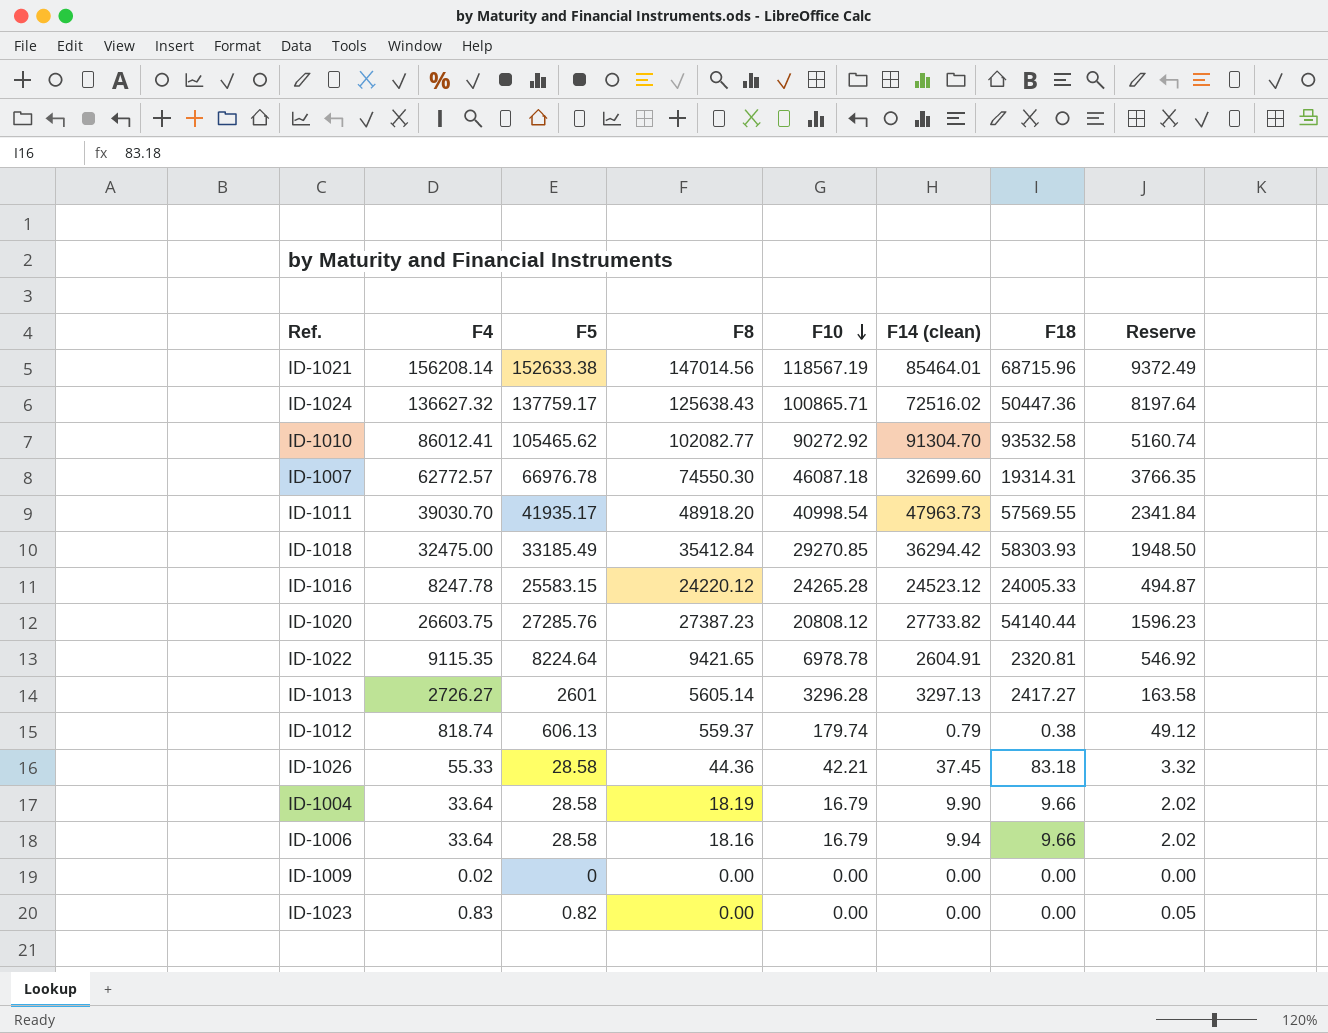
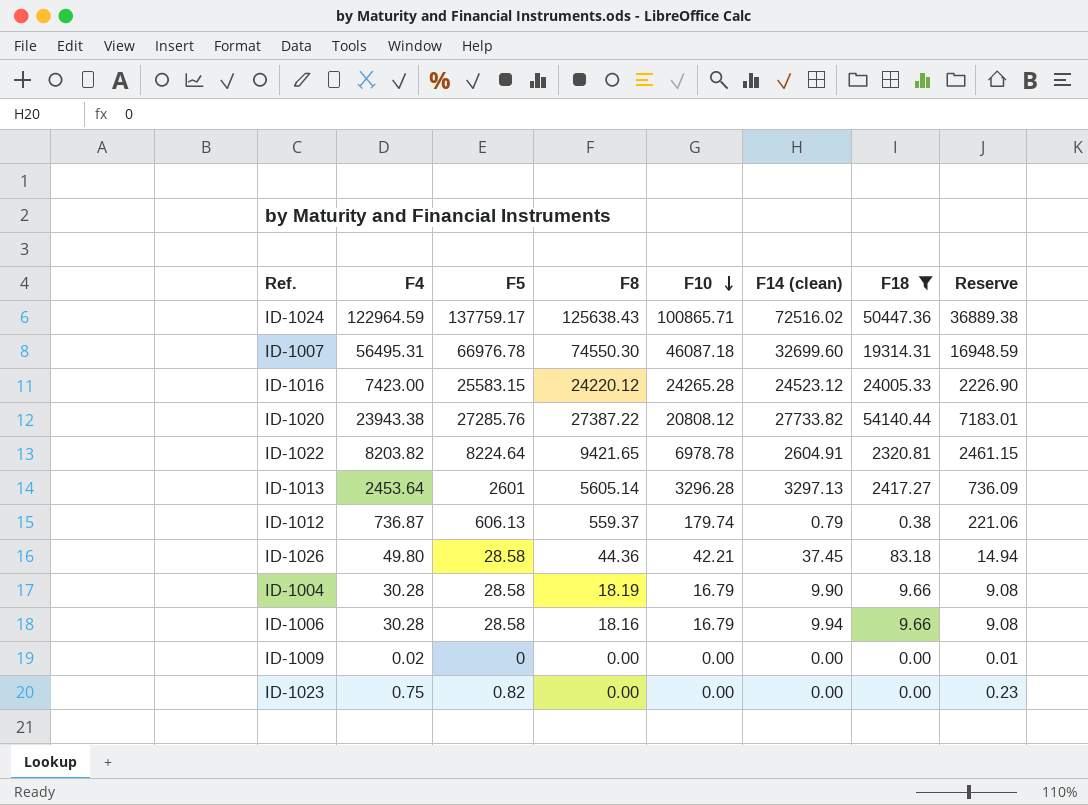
filter: none -> F18 <= 54140.44
column Reserve | formula: [F4] * 0.06 -> [F4] * 0.3
ID-1024 | F4: 136627.32 -> 122964.59
ID-1007 | F4: 62772.57 -> 56495.31
ID-1016 | F4: 8247.78 -> 7423.00
ID-1020 | F4: 26603.75 -> 23943.38
ID-1020 | F8: 27387.23 -> 27387.22
ID-1022 | F4: 9115.35 -> 8203.82
ID-1013 | F4: 2726.27 -> 2453.64
ID-1012 | F4: 818.74 -> 736.87
ID-1026 | F4: 55.33 -> 49.80
ID-1004 | F4: 33.64 -> 30.28
ID-1006 | F4: 33.64 -> 30.28
ID-1023 | F4: 0.83 -> 0.75

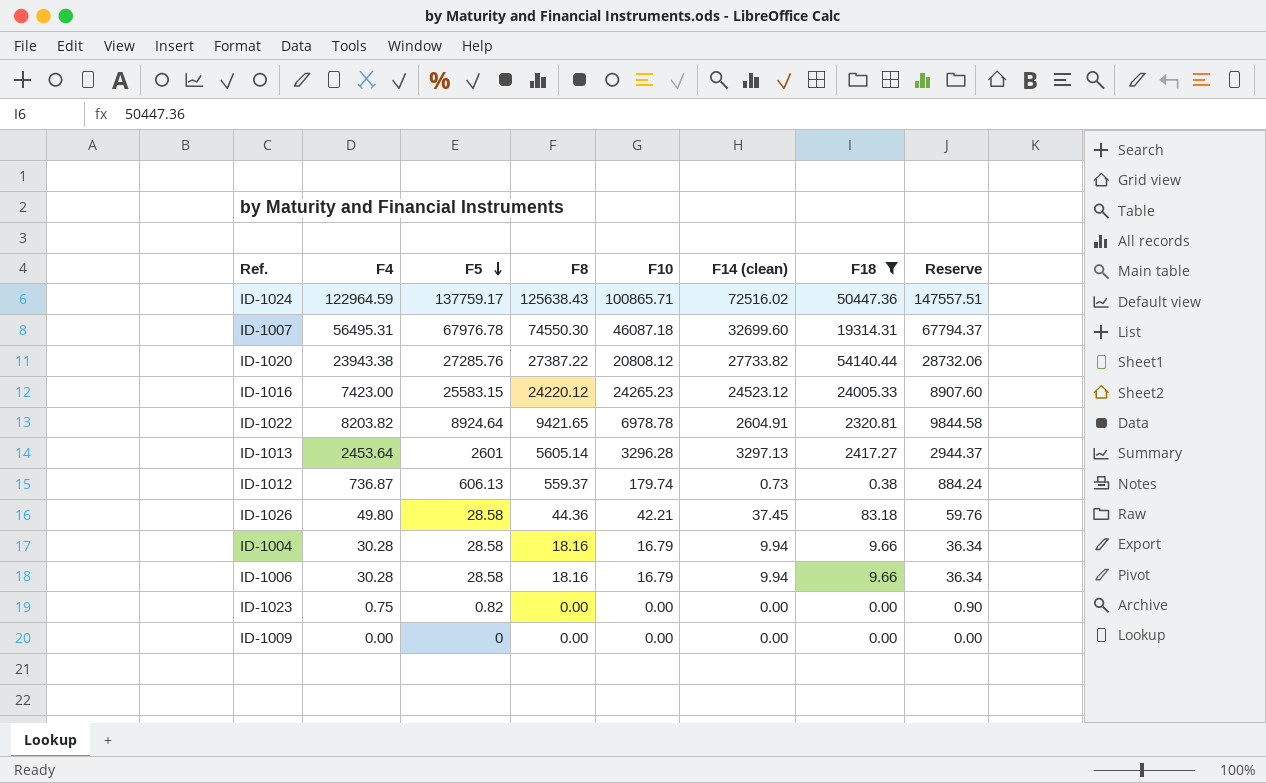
row order: F10 descending -> F5 descending
column Reserve | formula: [F4] * 0.3 -> [F4] * 1.2
ID-1007 | F5: 66976.78 -> 67976.78
ID-1016 | F10: 24265.28 -> 24265.23
ID-1022 | F5: 8224.64 -> 8924.64
ID-1012 | F14 (clean): 0.79 -> 0.73
ID-1004 | F8: 18.19 -> 18.16
ID-1004 | F14 (clean): 9.90 -> 9.94
ID-1009 | F4: 0.02 -> 0.00

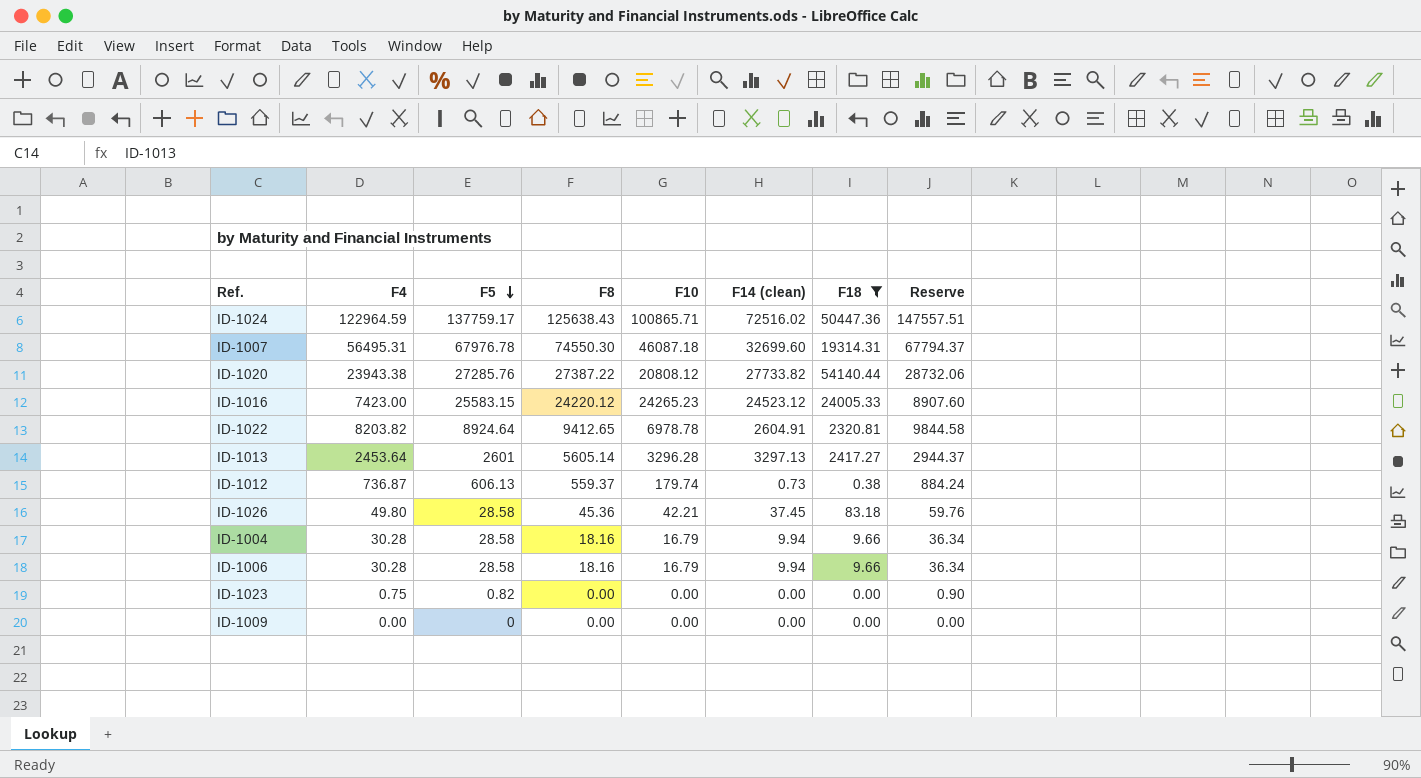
ID-1022 | F8: 9421.65 -> 9412.65
ID-1026 | F8: 44.36 -> 45.36

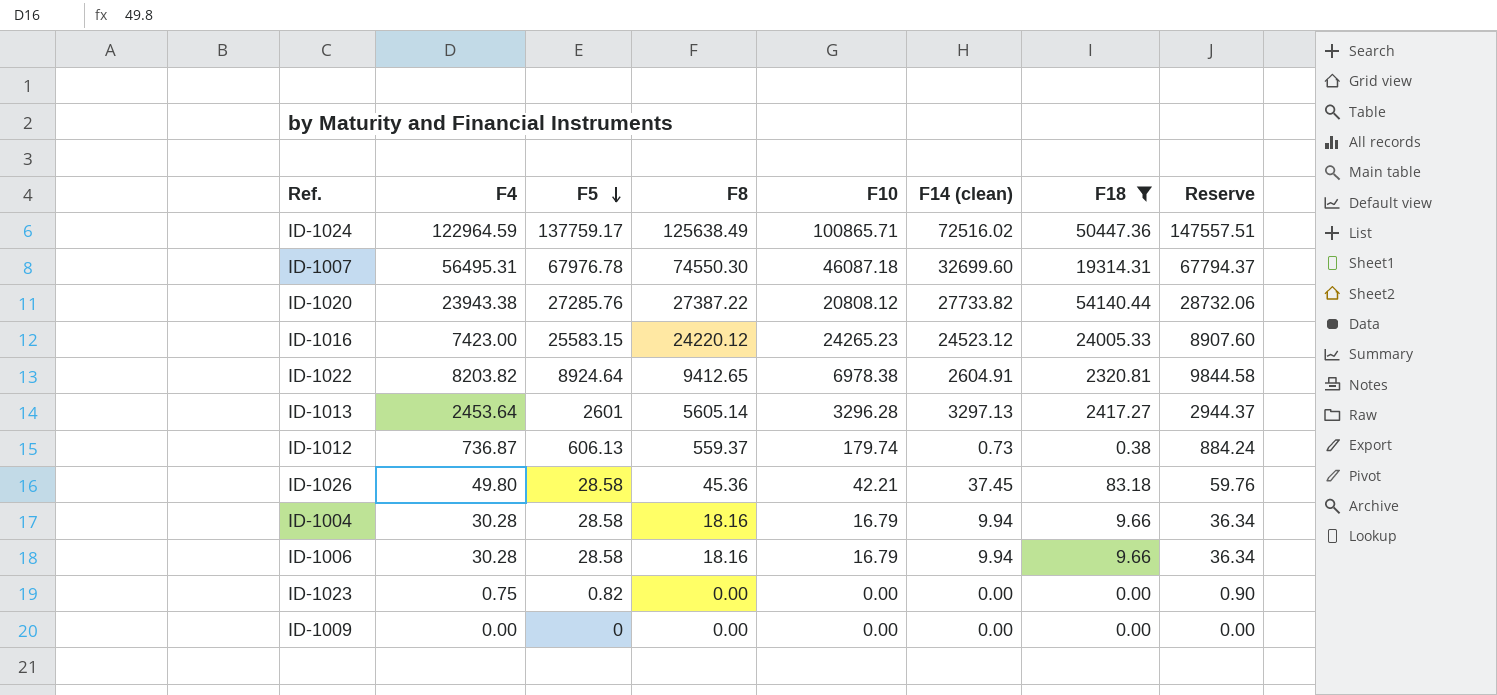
ID-1024 | F8: 125638.43 -> 125638.49
ID-1022 | F10: 6978.78 -> 6978.38

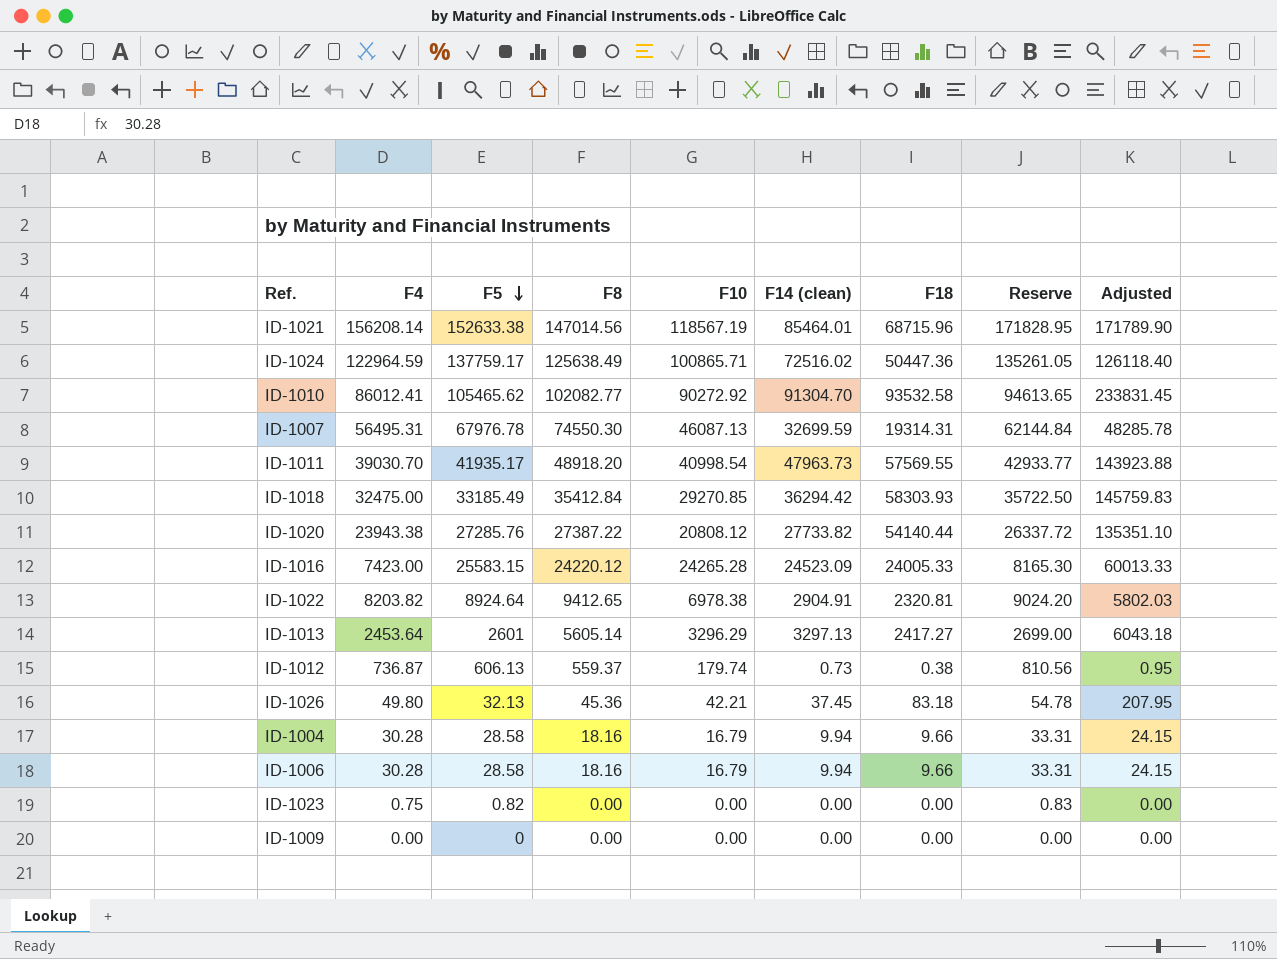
filter: F18 <= 54140.44 -> none
column Reserve | formula: [F4] * 1.2 -> [F4] * 1.1
column Adjusted | formula: none -> [F18] * 2.5
ID-1007 | F10: 46087.18 -> 46087.13
ID-1007 | F14 (clean): 32699.60 -> 32699.59
ID-1016 | F10: 24265.23 -> 24265.28
ID-1016 | F14 (clean): 24523.12 -> 24523.09
ID-1022 | F14 (clean): 2604.91 -> 2904.91
ID-1013 | F10: 3296.28 -> 3296.29
ID-1026 | F5: 28.58 -> 32.13

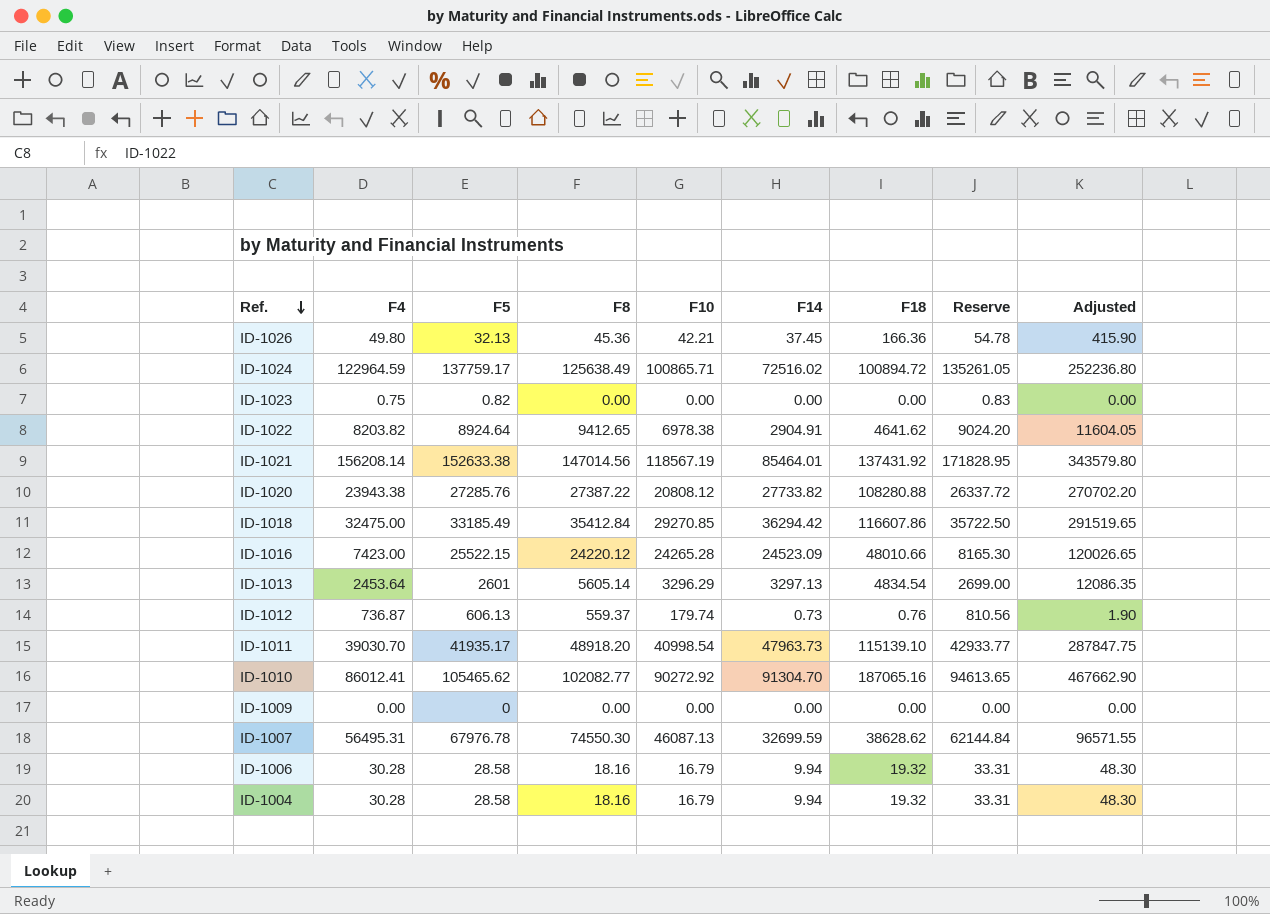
row order: F5 descending -> Ref. descending
column name: F14 (clean) -> F14
ID-1026 | F18: 83.18 -> 166.36
ID-1026 | Adjusted: 207.95 -> 415.90
ID-1024 | F18: 50447.36 -> 100894.72
ID-1024 | Adjusted: 126118.40 -> 252236.80
ID-1022 | F18: 2320.81 -> 4641.62
ID-1022 | Adjusted: 5802.03 -> 11604.05
ID-1021 | F18: 68715.96 -> 137431.92
ID-1021 | Adjusted: 171789.90 -> 343579.80
ID-1020 | F18: 54140.44 -> 108280.88
ID-1020 | Adjusted: 135351.10 -> 270702.20
ID-1018 | F18: 58303.93 -> 116607.86
ID-1018 | Adjusted: 145759.83 -> 291519.65
ID-1016 | F5: 25583.15 -> 25522.15
ID-1016 | F18: 24005.33 -> 48010.66
ID-1016 | Adjusted: 60013.33 -> 120026.65
ID-1013 | F18: 2417.27 -> 4834.54
ID-1013 | Adjusted: 6043.18 -> 12086.35
ID-1012 | F18: 0.38 -> 0.76
ID-1012 | Adjusted: 0.95 -> 1.90
ID-1011 | F18: 57569.55 -> 115139.10
ID-1011 | Adjusted: 143923.88 -> 287847.75
ID-1010 | F18: 93532.58 -> 187065.16
ID-1010 | Adjusted: 233831.45 -> 467662.90
ID-1007 | F18: 19314.31 -> 38628.62
ID-1007 | Adjusted: 48285.78 -> 96571.55
ID-1006 | F18: 9.66 -> 19.32
ID-1006 | Adjusted: 24.15 -> 48.30
ID-1004 | F18: 9.66 -> 19.32
ID-1004 | Adjusted: 24.15 -> 48.30

